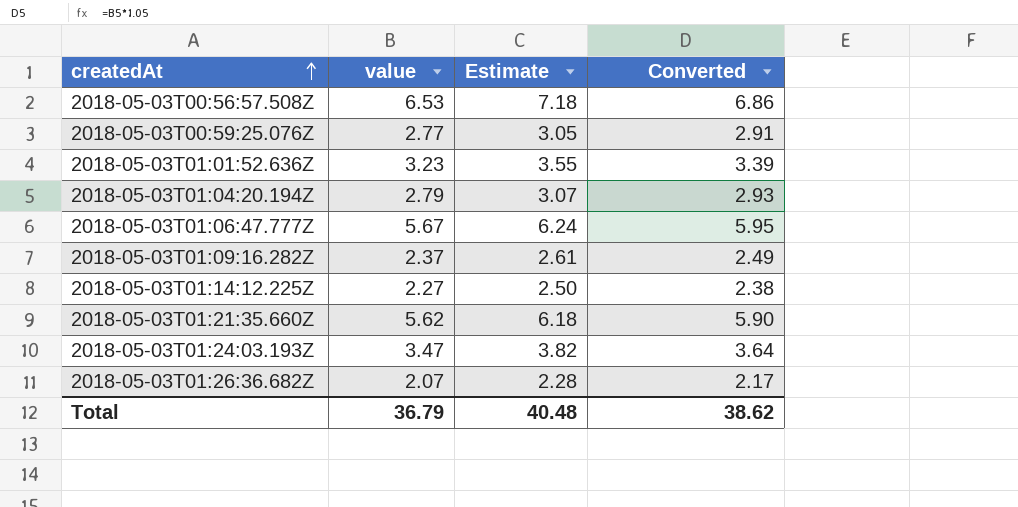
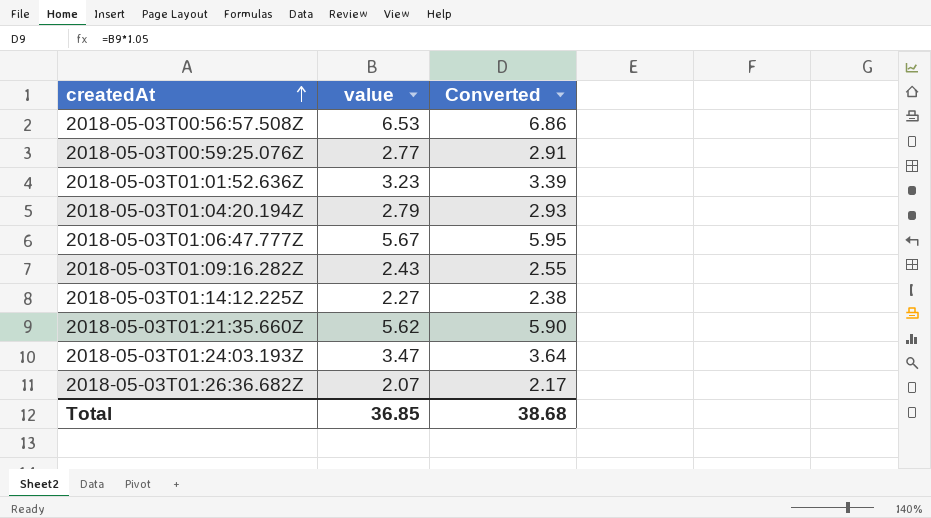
column Estimate | formula: [value] * 1.1 -> none
2018-05-03T01:09:16.282Z | value: 2.37 -> 2.43
2018-05-03T01:09:16.282Z | Converted: 2.49 -> 2.55
Total | value: 36.79 -> 36.85
Total | Converted: 38.62 -> 38.68

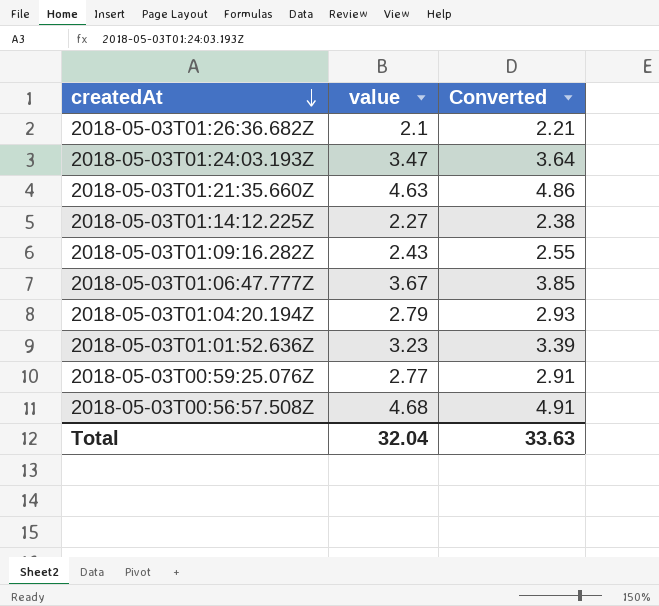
row order: createdAt ascending -> createdAt descending
2018-05-03T01:26:36.682Z | value: 2.07 -> 2.1
2018-05-03T01:26:36.682Z | Converted: 2.17 -> 2.21
2018-05-03T01:21:35.660Z | value: 5.62 -> 4.63
2018-05-03T01:21:35.660Z | Converted: 5.90 -> 4.86
2018-05-03T01:06:47.777Z | value: 5.67 -> 3.67
2018-05-03T01:06:47.777Z | Converted: 5.95 -> 3.85
2018-05-03T00:56:57.508Z | value: 6.53 -> 4.68
2018-05-03T00:56:57.508Z | Converted: 6.86 -> 4.91
Total | value: 36.85 -> 32.04
Total | Converted: 38.68 -> 33.63

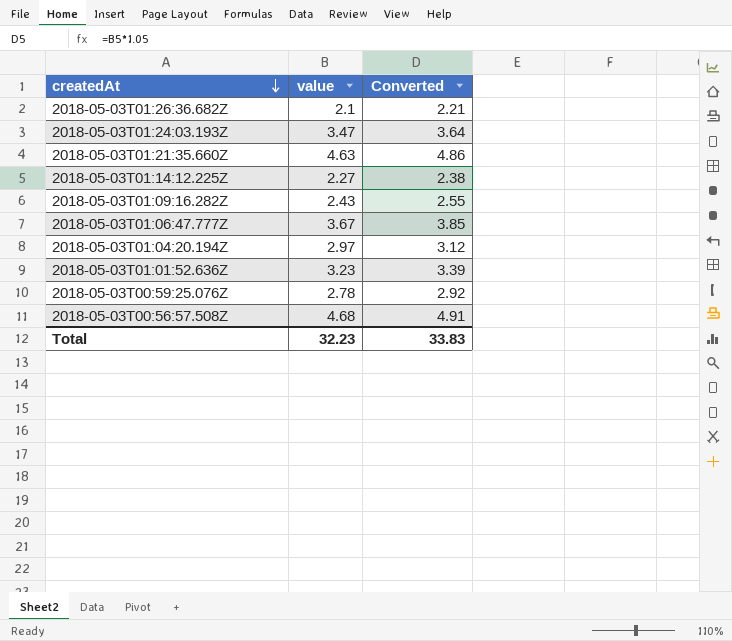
2018-05-03T01:04:20.194Z | value: 2.79 -> 2.97
2018-05-03T01:04:20.194Z | Converted: 2.93 -> 3.12
2018-05-03T00:59:25.076Z | value: 2.77 -> 2.78
2018-05-03T00:59:25.076Z | Converted: 2.91 -> 2.92
Total | value: 32.04 -> 32.23
Total | Converted: 33.63 -> 33.83

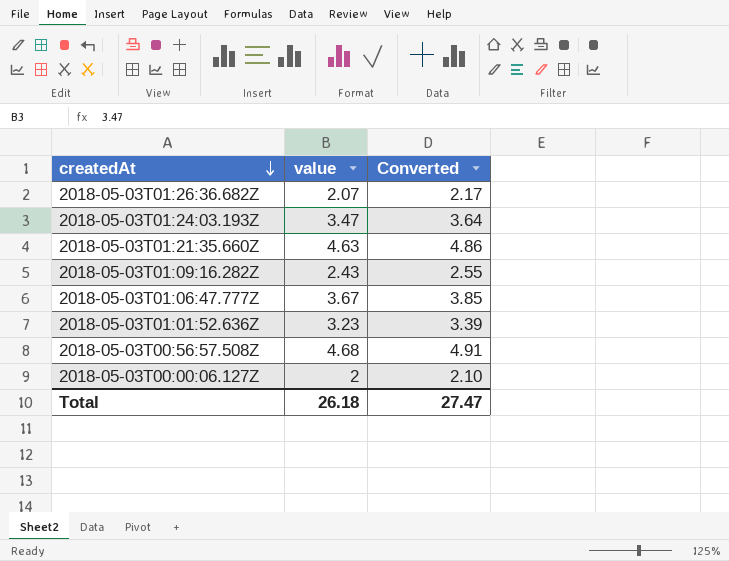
row 2018-05-03T01:14:12.225Z: 2.27 | 2.38 -> none
row 2018-05-03T01:04:20.194Z: 2.97 | 3.12 -> none
row 2018-05-03T00:59:25.076Z: 2.78 | 2.92 -> none
2018-05-03T01:26:36.682Z | value: 2.1 -> 2.07
2018-05-03T01:26:36.682Z | Converted: 2.21 -> 2.17
row 2018-05-03T00:00:06.127Z: none -> 2 | 2.10
Total | value: 32.23 -> 26.18
Total | Converted: 33.83 -> 27.47

